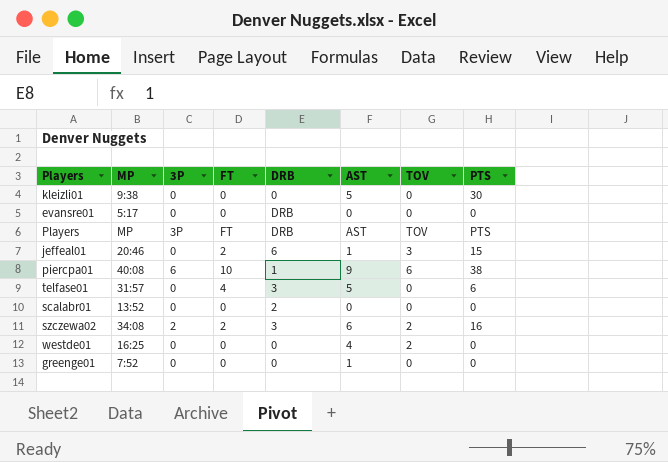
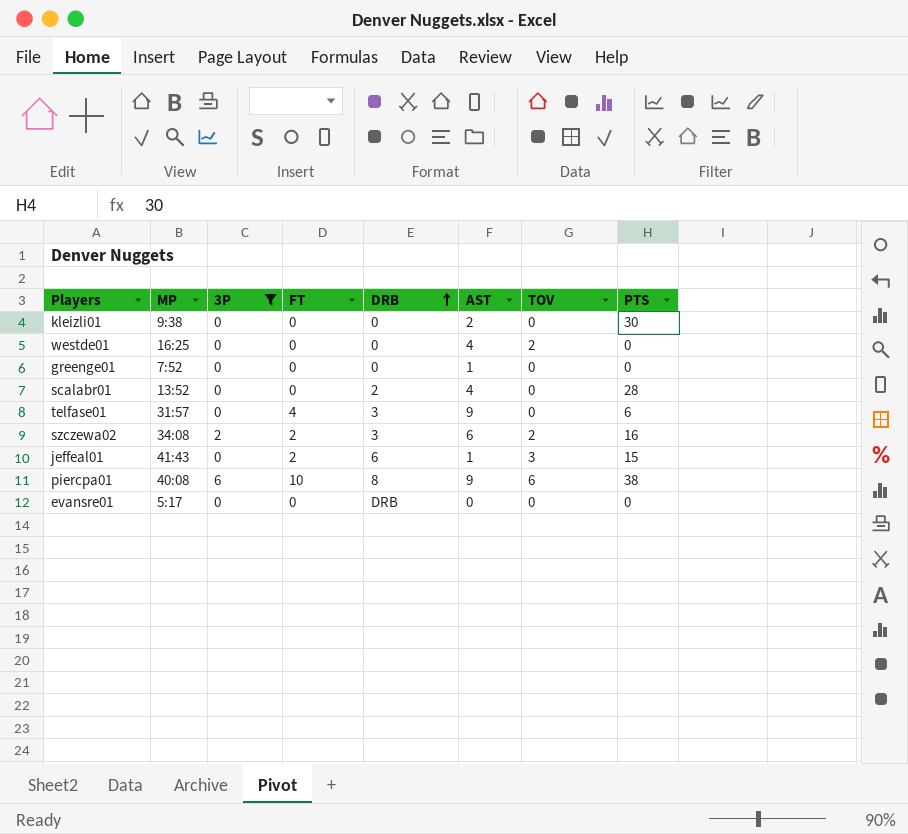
filter: none -> 3P != 3P
row order: none -> DRB ascending
kleizli01 | AST: 5 -> 2
scalabr01 | AST: 0 -> 4
scalabr01 | PTS: 0 -> 28
telfase01 | AST: 5 -> 9
jeffeal01 | MP: 20:46 -> 41:43
piercpa01 | DRB: 1 -> 8

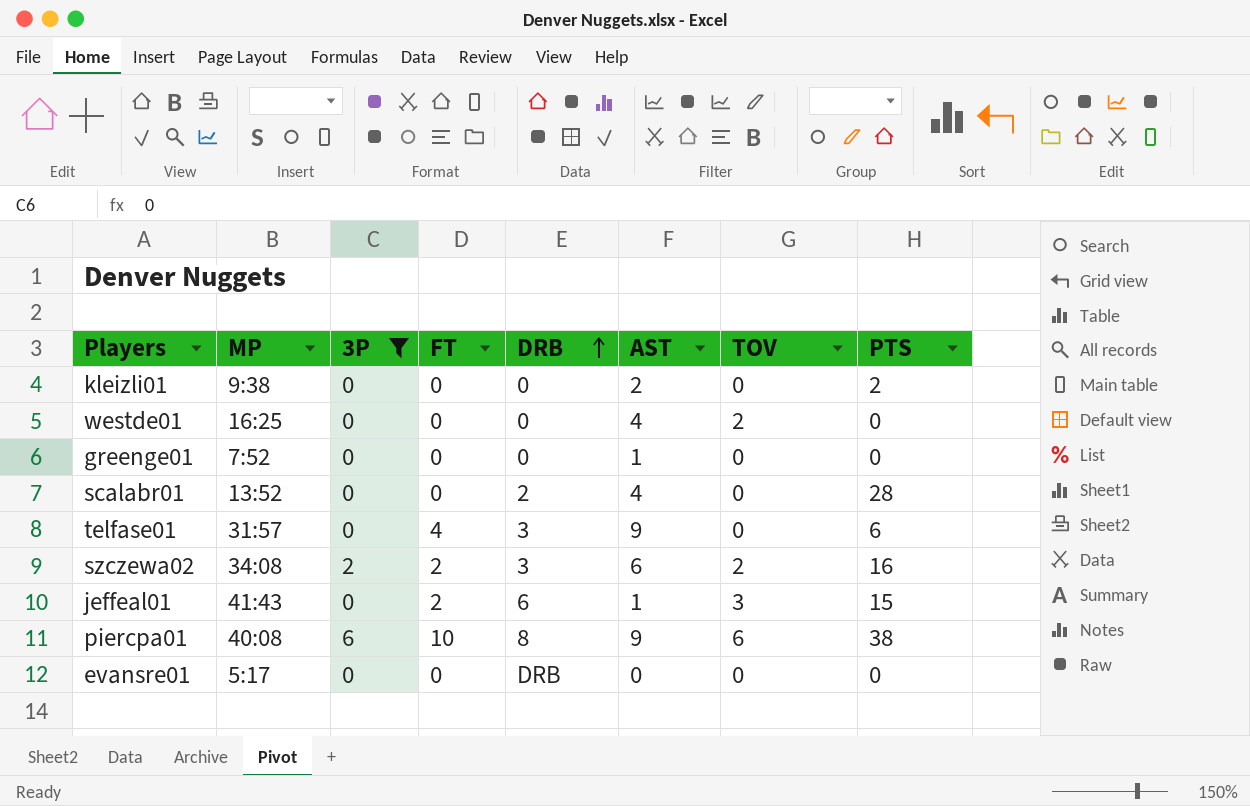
kleizli01 | PTS: 30 -> 2

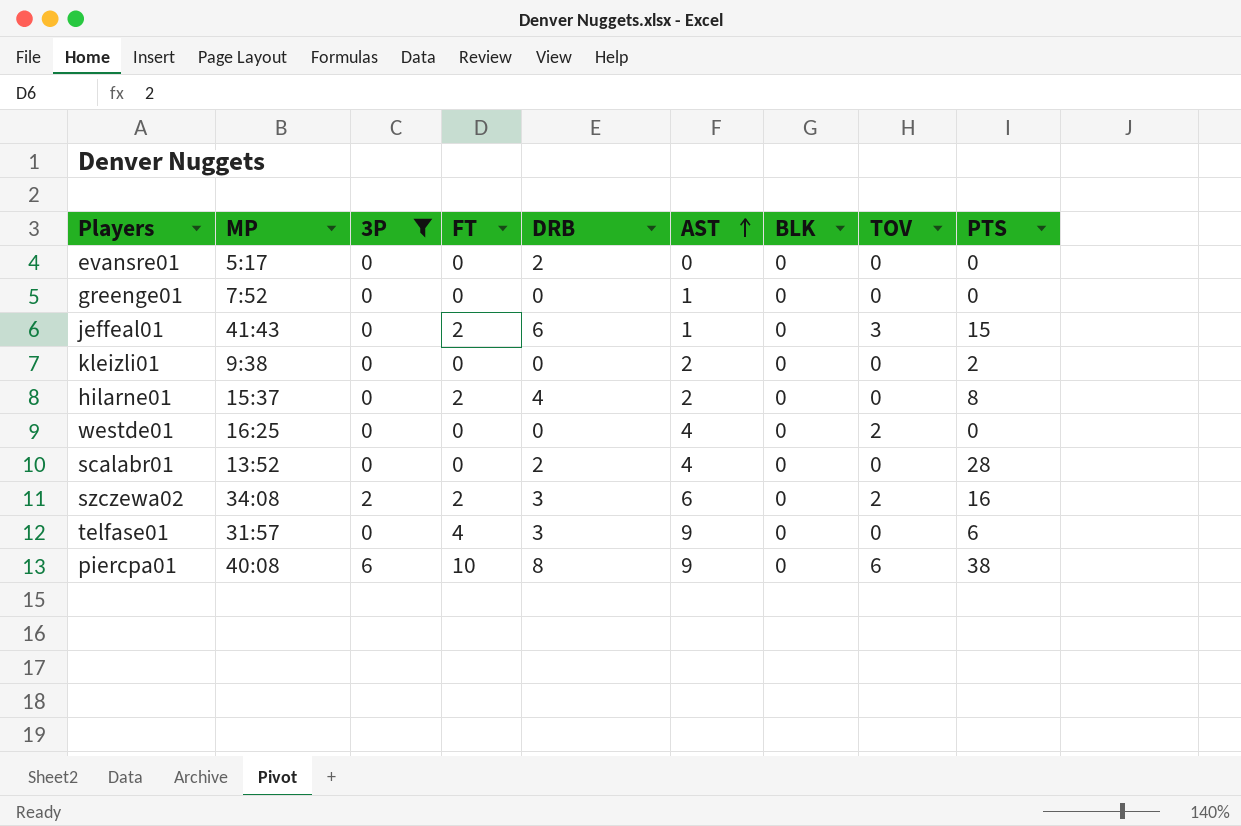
row order: DRB ascending -> AST ascending
column BLK | position: none -> 7
evansre01 | DRB: DRB -> 2
row hilarne01: none -> 15:37 | 0 | 2 | 4 | 2 | 0 | 0 | 8

